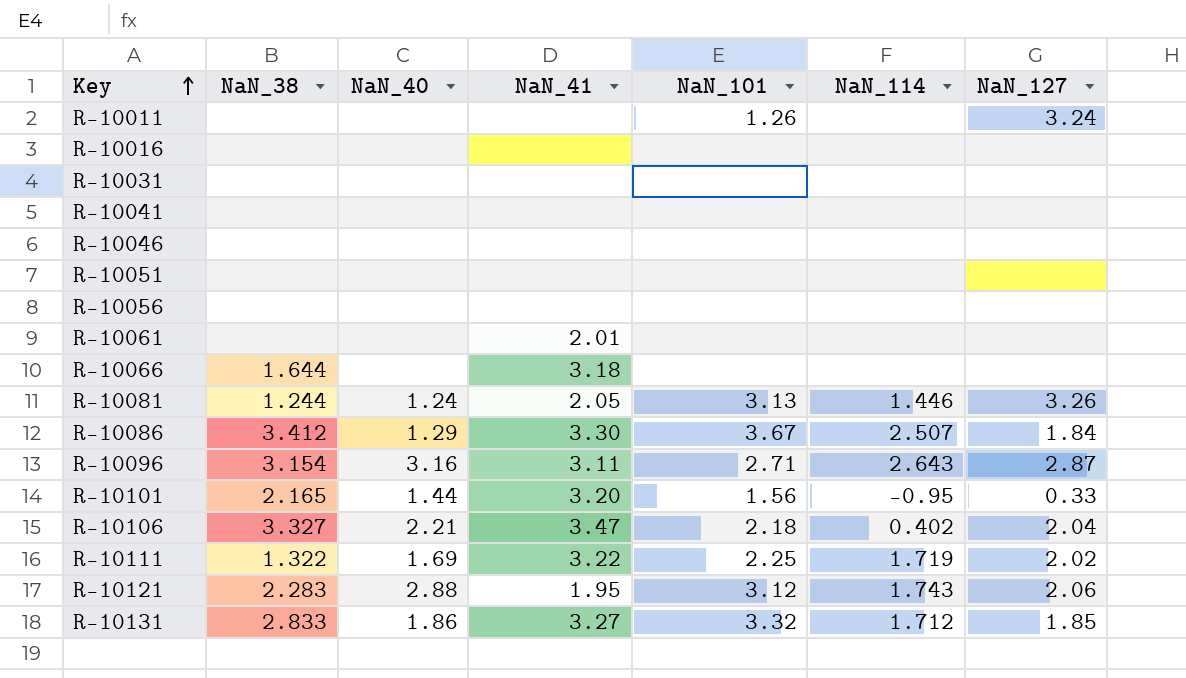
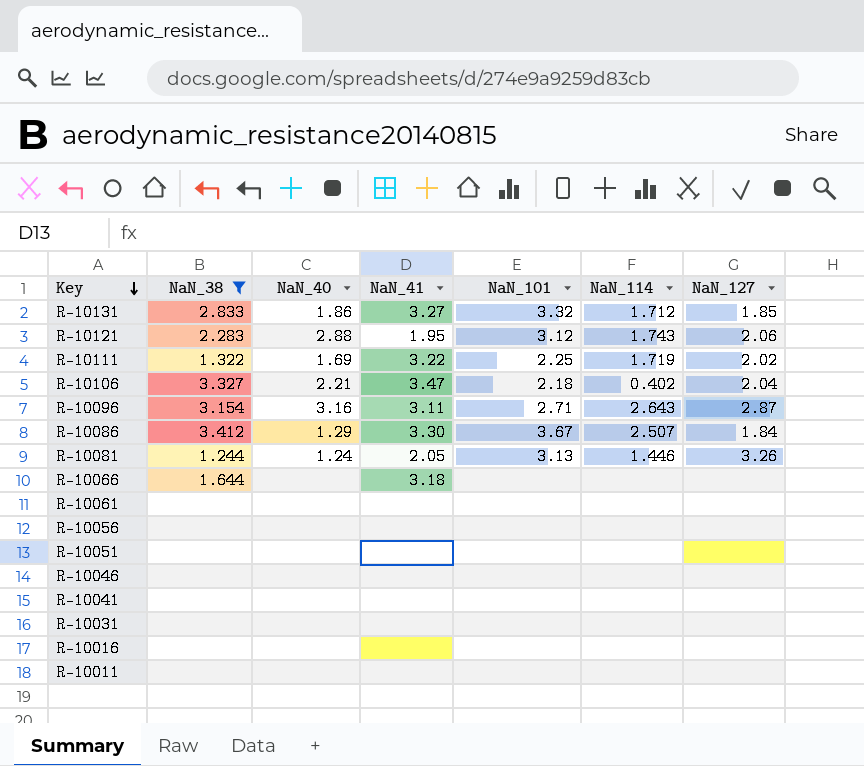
filter: none -> NaN_38 != 2.165
row order: Key ascending -> Key descending
R-10061 | NaN_41: 2.01 -> none
R-10011 | NaN_101: 1.26 -> none
R-10011 | NaN_127: 3.24 -> none

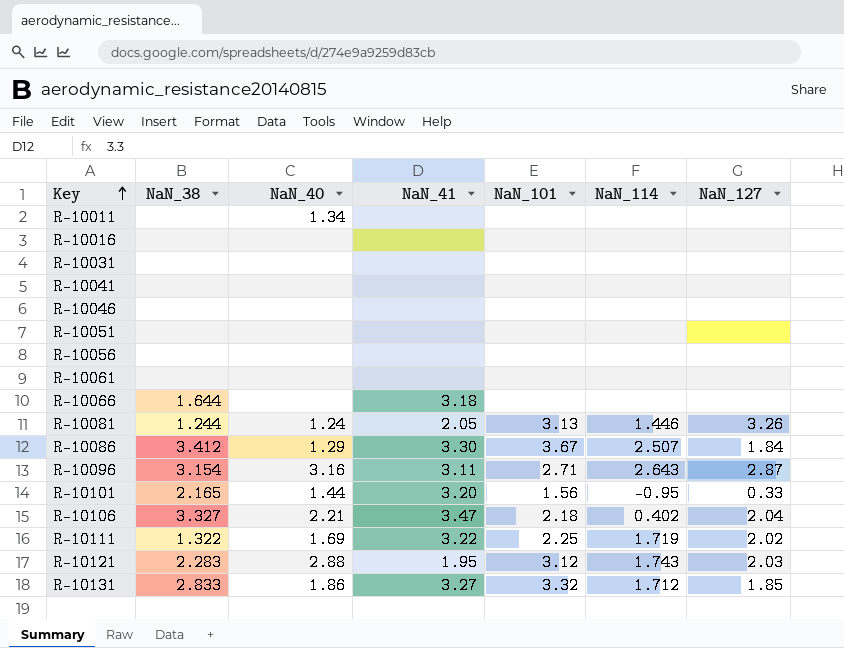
filter: NaN_38 != 2.165 -> none
row order: Key descending -> Key ascending
R-10011 | NaN_40: none -> 1.34
R-10121 | NaN_127: 2.06 -> 2.03

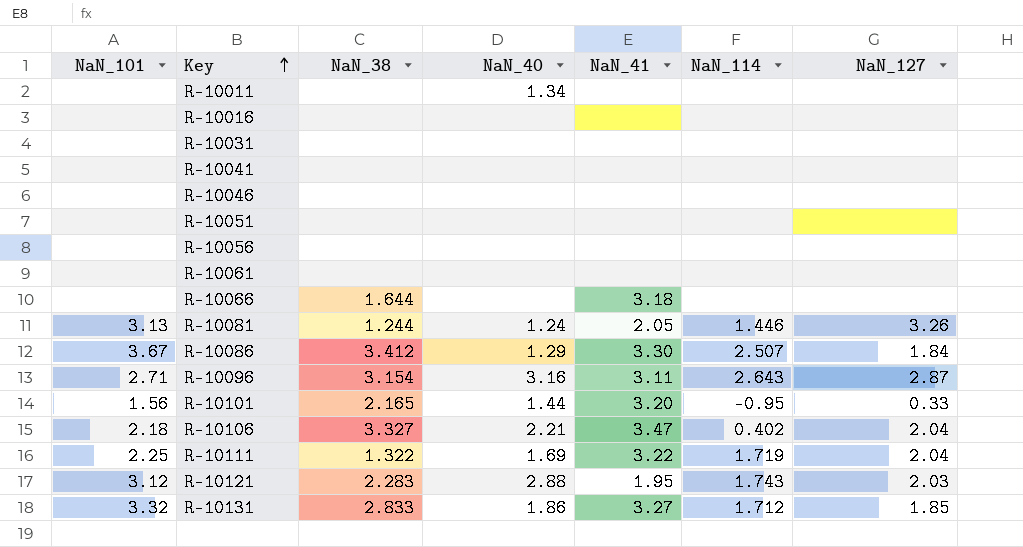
column NaN_101 | position: 5 -> 1
R-10111 | NaN_127: 2.02 -> 2.04

